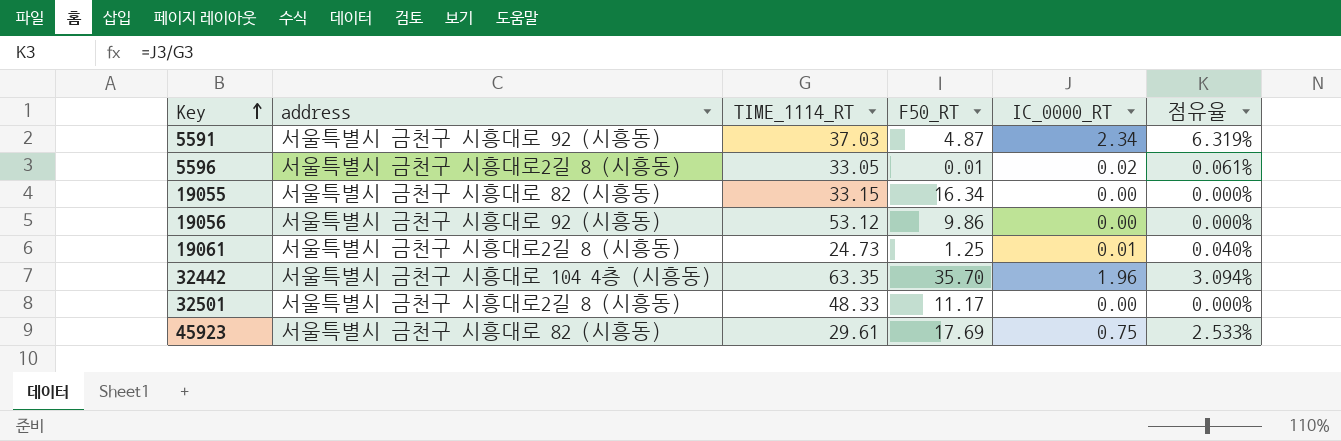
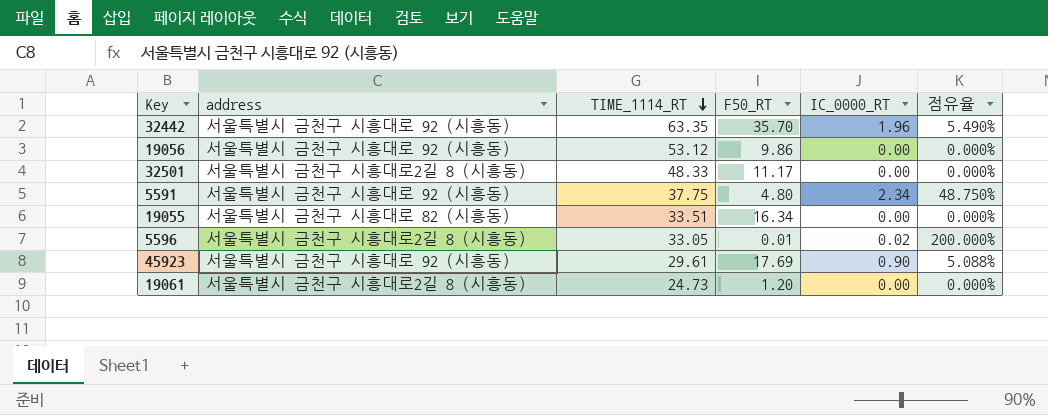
row order: Key ascending -> TIME_1114_RT descending
column 점유율 | formula: [IC_0000_RT] / [TIME_1114_RT] -> [IC_0000_RT] / [F50_RT]
32442 | address: 서울특별시 금천구 시흥대로 104 4층 (시흥동) -> 서울특별시 금천구 시흥대로 92 (시흥동)
5591 | TIME_1114_RT: 37.03 -> 37.75
5591 | F50_RT: 4.87 -> 4.80
19055 | TIME_1114_RT: 33.15 -> 33.51
45923 | address: 서울특별시 금천구 시흥대로 82 (시흥동) -> 서울특별시 금천구 시흥대로 92 (시흥동)
45923 | IC_0000_RT: 0.75 -> 0.90
19061 | F50_RT: 1.25 -> 1.20
19061 | IC_0000_RT: 0.01 -> 0.00

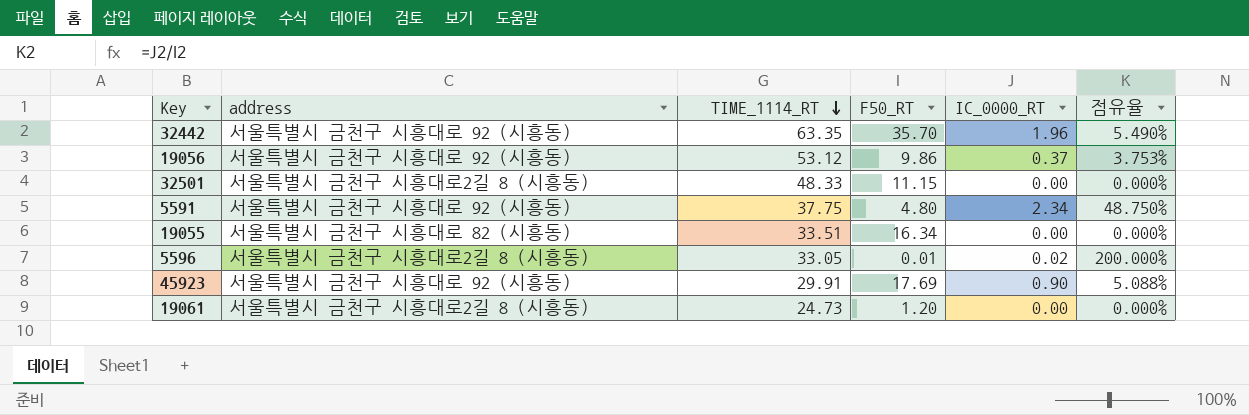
19056 | IC_0000_RT: 0.00 -> 0.37
19056 | 점유율: 0.000% -> 3.753%
32501 | F50_RT: 11.17 -> 11.15
45923 | TIME_1114_RT: 29.61 -> 29.91

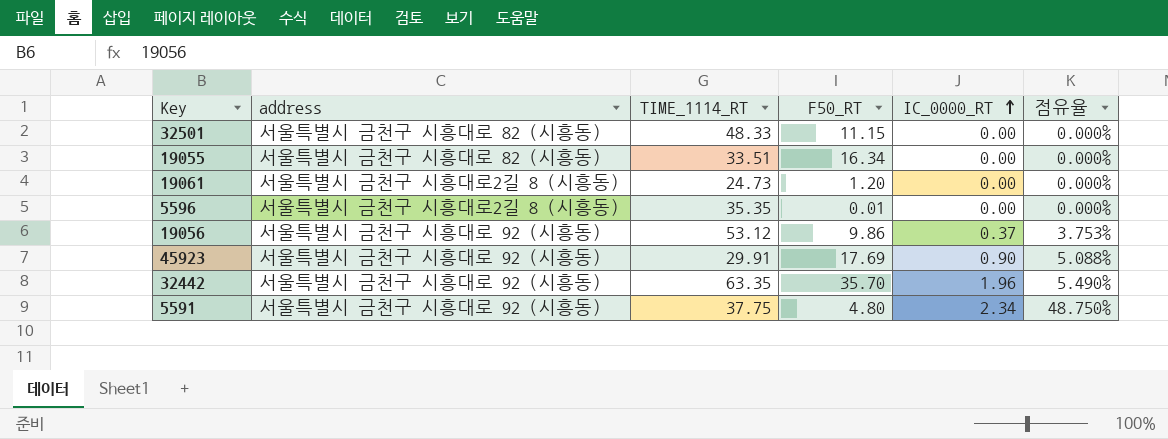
row order: TIME_1114_RT descending -> IC_0000_RT ascending
32501 | address: 서울특별시 금천구 시흥대로2길 8 (시흥동) -> 서울특별시 금천구 시흥대로 82 (시흥동)
5596 | TIME_1114_RT: 33.05 -> 35.35
5596 | IC_0000_RT: 0.02 -> 0.00
5596 | 점유율: 200.000% -> 0.000%

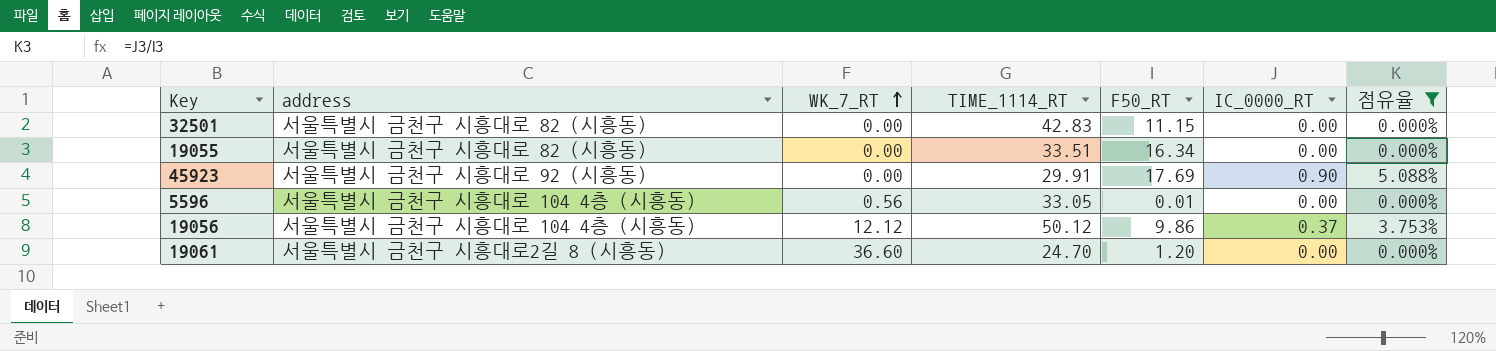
filter: none -> 점유율 <= 5.088%
row order: IC_0000_RT ascending -> WK_7_RT ascending
column WK_7_RT | position: none -> 3
32501 | TIME_1114_RT: 48.33 -> 42.83
5596 | address: 서울특별시 금천구 시흥대로2길 8 (시흥동) -> 서울특별시 금천구 시흥대로 104 4층 (시흥동)
5596 | TIME_1114_RT: 35.35 -> 33.05
19056 | address: 서울특별시 금천구 시흥대로 92 (시흥동) -> 서울특별시 금천구 시흥대로 104 4층 (시흥동)
19056 | TIME_1114_RT: 53.12 -> 50.12
19061 | TIME_1114_RT: 24.73 -> 24.70

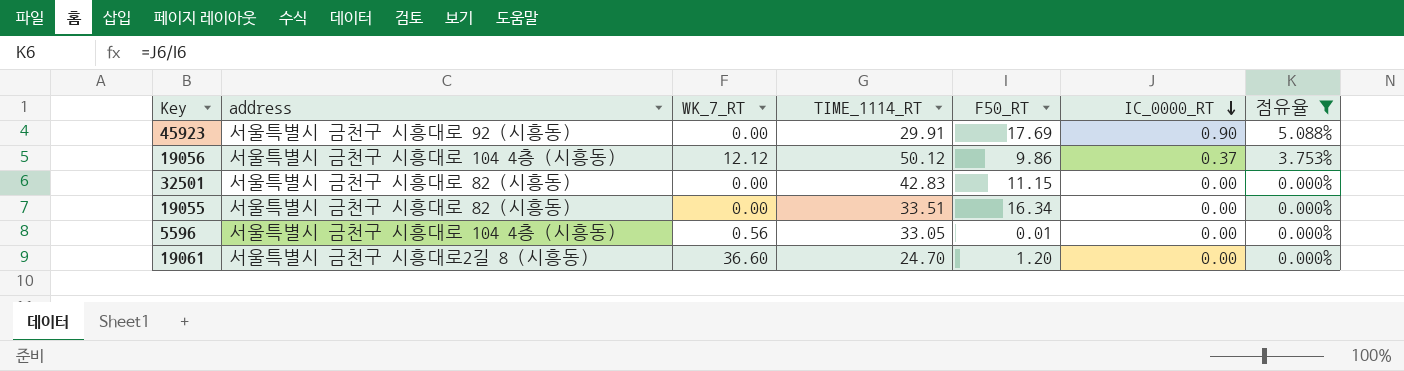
row order: WK_7_RT ascending -> IC_0000_RT descending

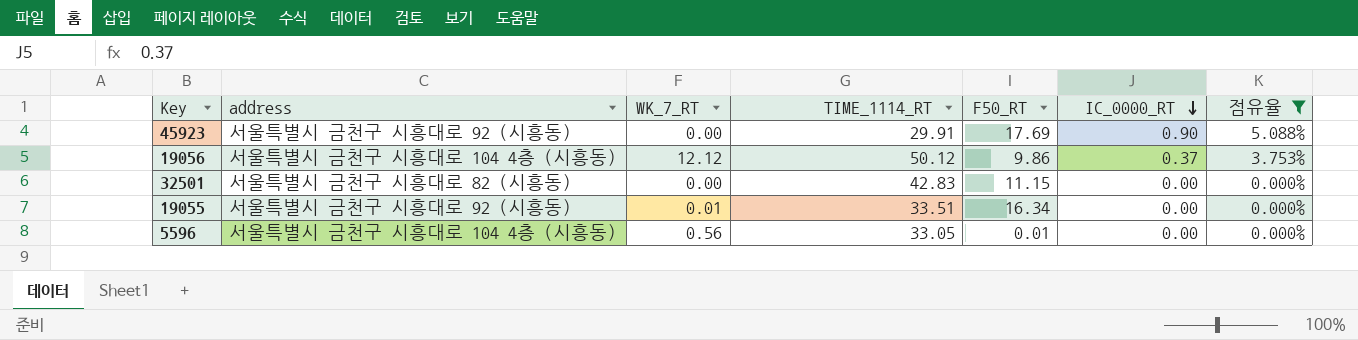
row 19061: 서울특별시 금천구 시흥대로2길 8 (시흥동) | 36.60 | 24.70 | 1.20 | 0.00 | 0.000% -> none
19055 | address: 서울특별시 금천구 시흥대로 82 (시흥동) -> 서울특별시 금천구 시흥대로 92 (시흥동)
19055 | WK_7_RT: 0.00 -> 0.01

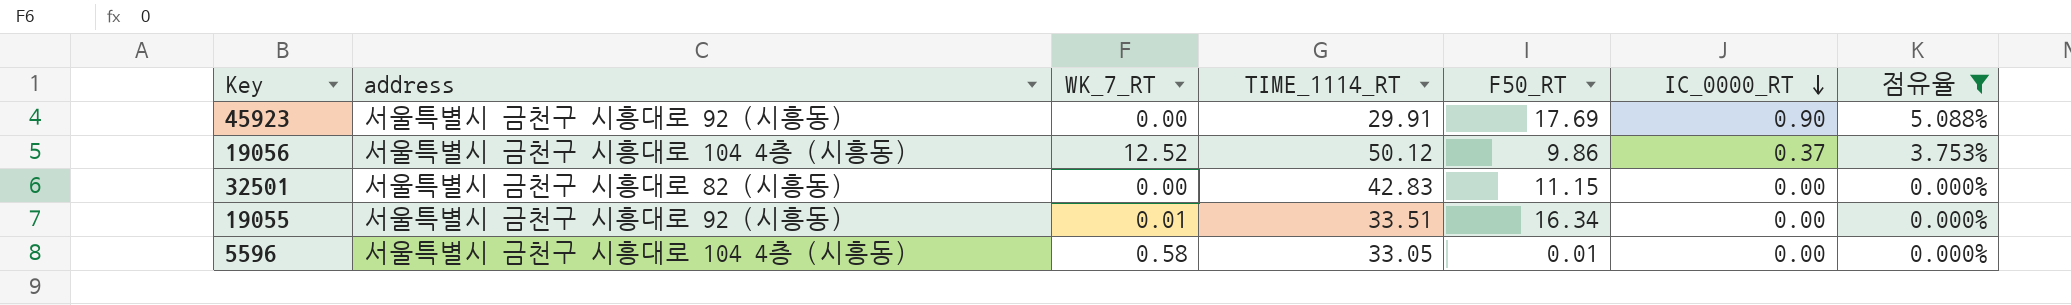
19056 | WK_7_RT: 12.12 -> 12.52
5596 | WK_7_RT: 0.56 -> 0.58

